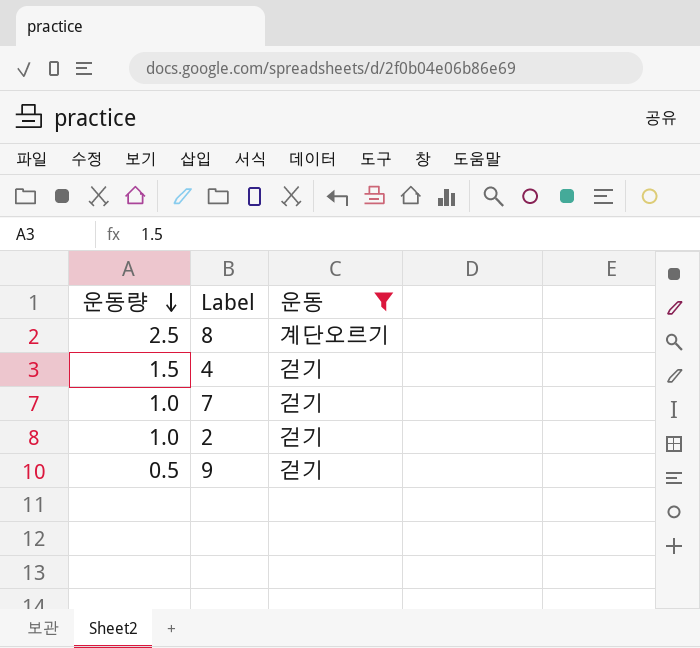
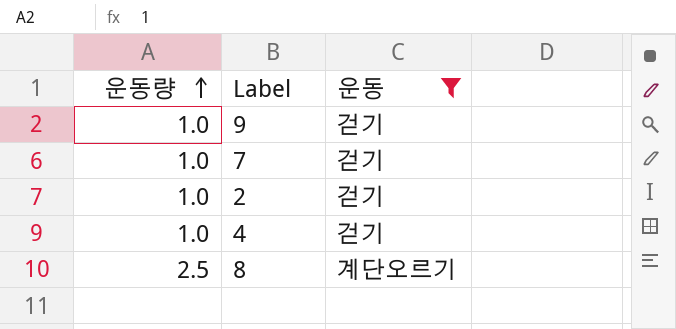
row order: 운동량 descending -> 운동량 ascending
9 | 운동량: 0.5 -> 1.0
4 | 운동량: 1.5 -> 1.0

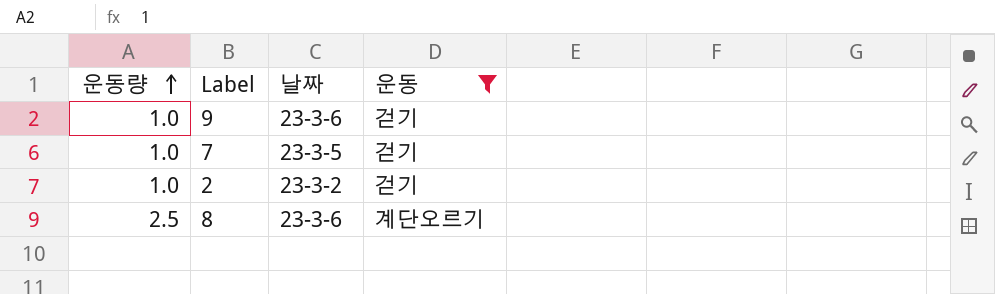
column 날짜 | position: none -> 3
row 4: 1.0 | 걷기 -> none

